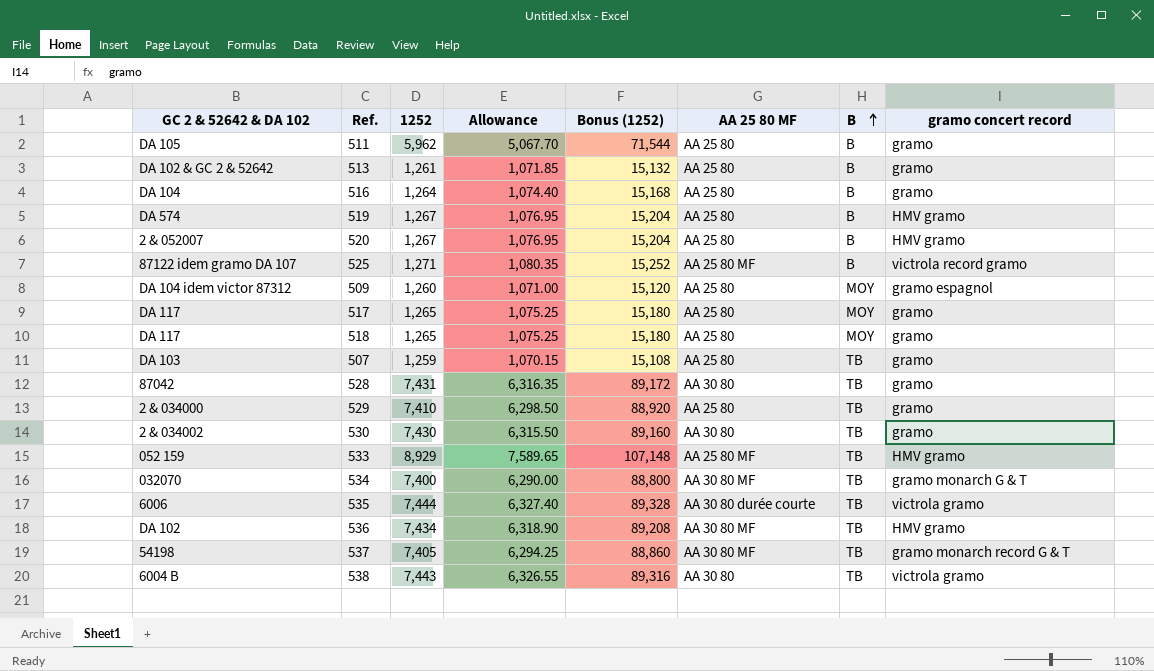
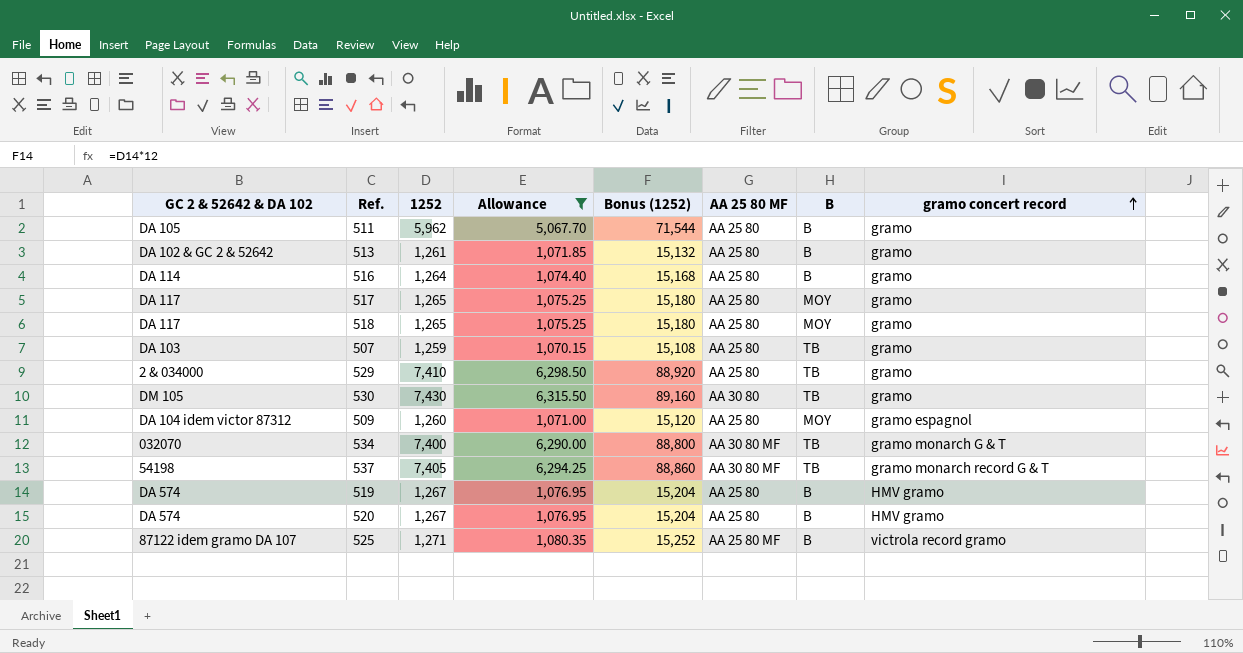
filter: none -> Allowance <= 6,315.50
row order: B ascending -> gramo concert record ascending
516 | GC 2 & 52642 & DA 102: DA 104 -> DA 114
530 | GC 2 & 52642 & DA 102: 2 & 034002 -> DM 105
520 | GC 2 & 52642 & DA 102: 2 & 052007 -> DA 574

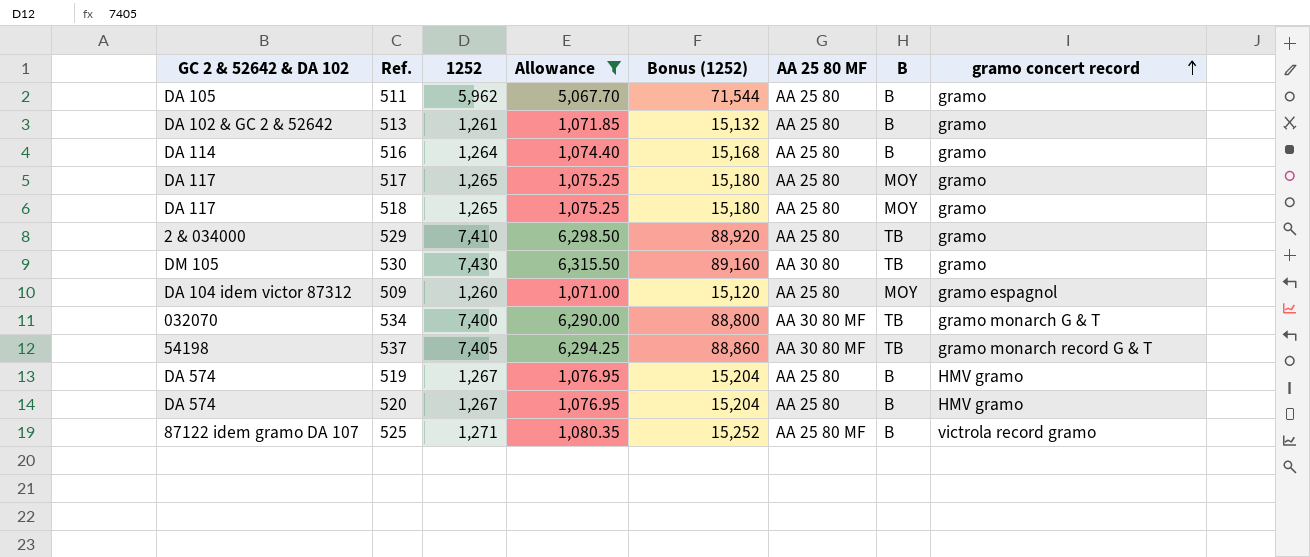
row 507: DA 103 | 1,259 | 1,070.15 | 15,108 | AA 25 80 | TB | gramo -> none

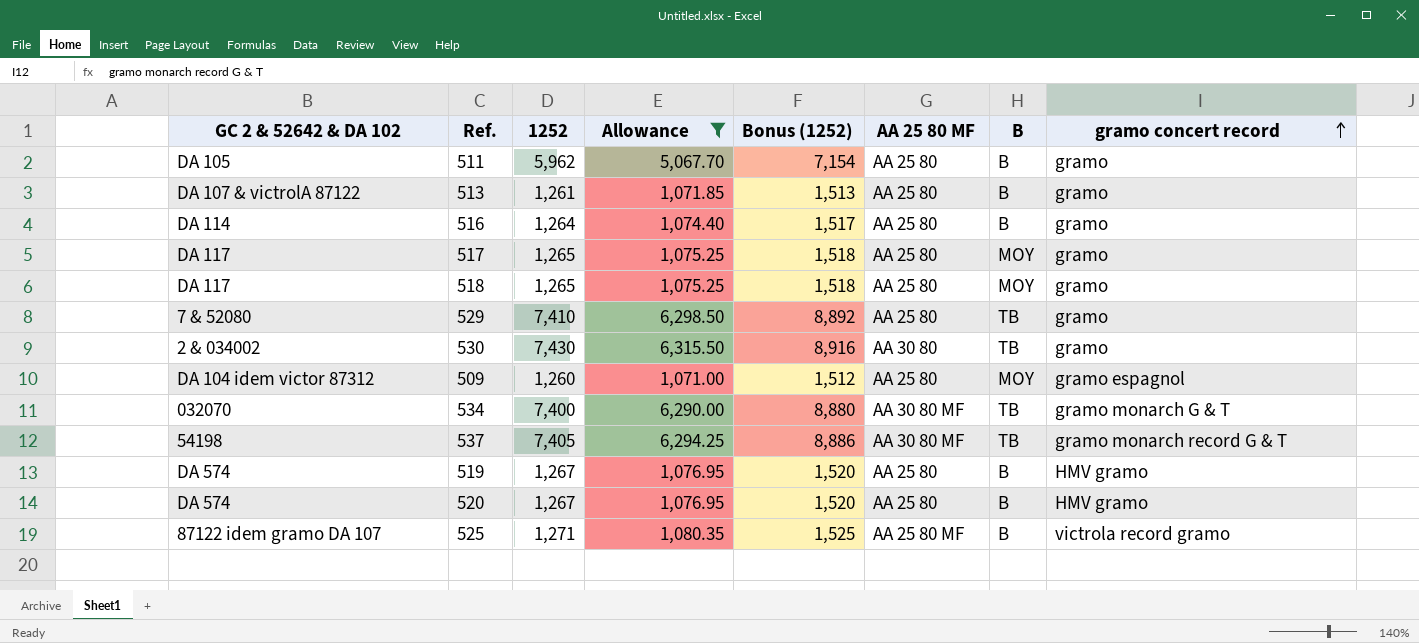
column Bonus (1252) | formula: [1252] * 12 -> [1252] * 1.2
513 | GC 2 & 52642 & DA 102: DA 102 & GC 2 & 52642 -> DA 107 & victrolA 87122
529 | GC 2 & 52642 & DA 102: 2 & 034000 -> 7 & 52080
530 | GC 2 & 52642 & DA 102: DM 105 -> 2 & 034002

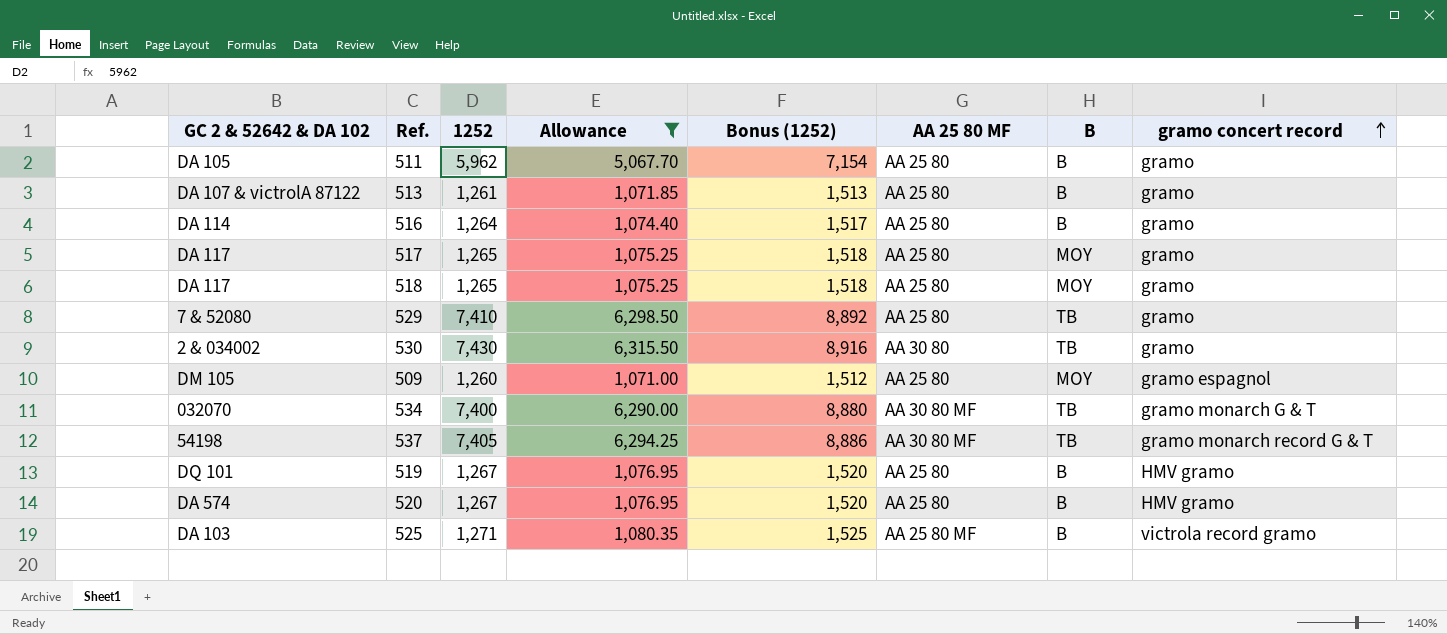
509 | GC 2 & 52642 & DA 102: DA 104 idem victor 87312 -> DM 105
519 | GC 2 & 52642 & DA 102: DA 574 -> DQ 101
525 | GC 2 & 52642 & DA 102: 87122 idem gramo DA 107 -> DA 103

